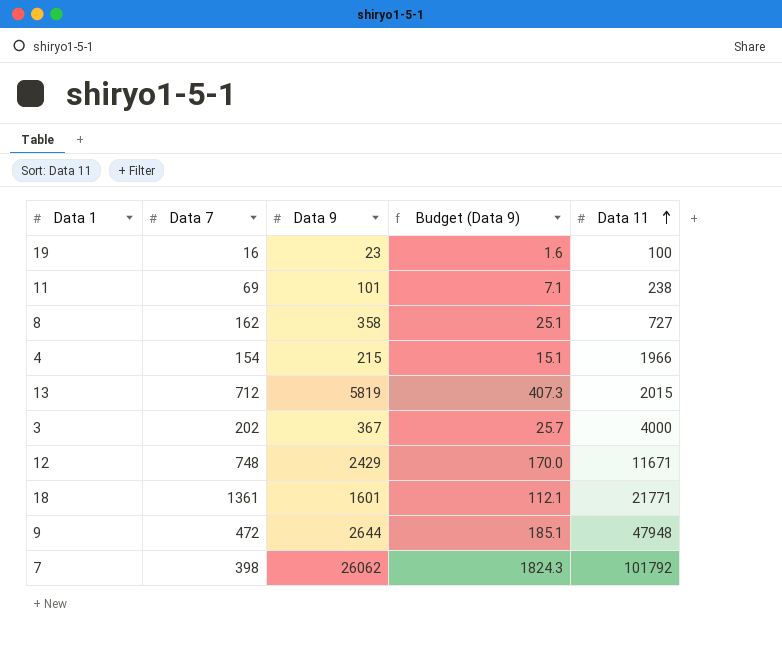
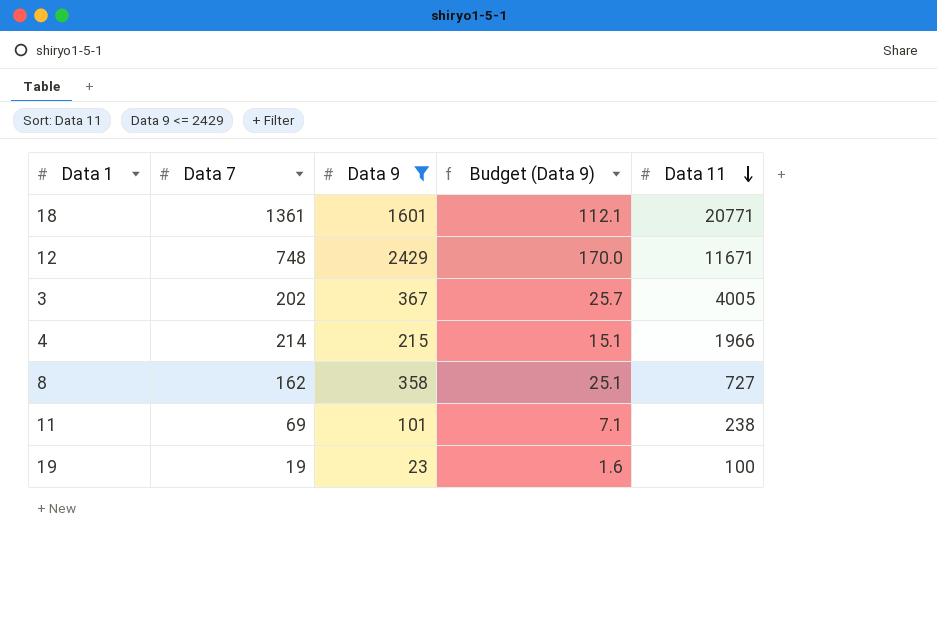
filter: none -> Data 9 <= 2429
row order: Data 11 ascending -> Data 11 descending
18 | Data 11: 21771 -> 20771
3 | Data 11: 4000 -> 4005
4 | Data 7: 154 -> 214
19 | Data 7: 16 -> 19

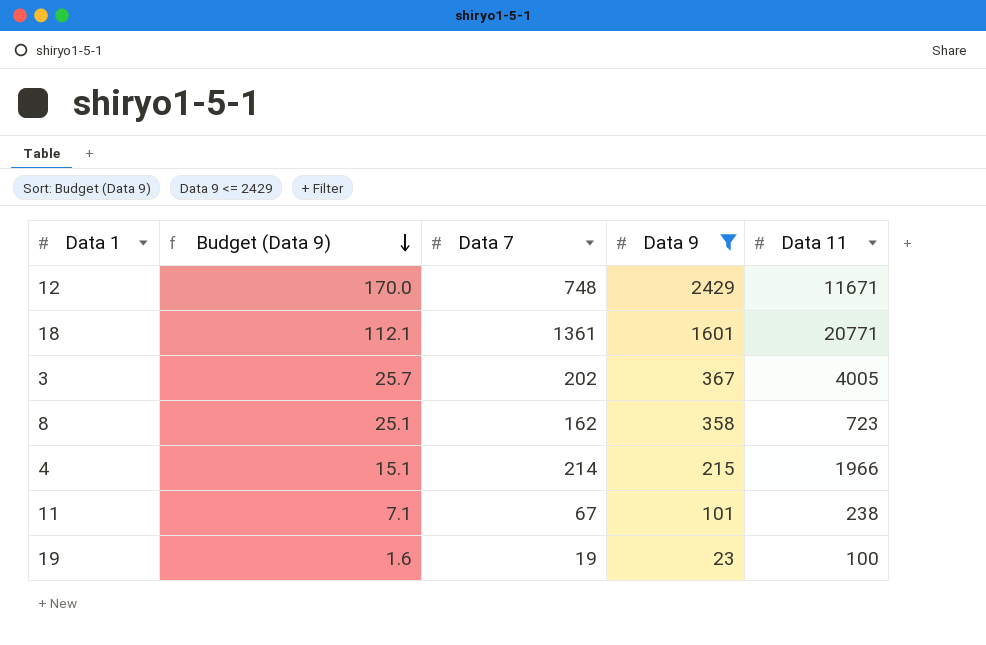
row order: Data 11 descending -> Budget (Data 9) descending
column Budget (Data 9) | position: 4 -> 2
8 | Data 11: 727 -> 723
11 | Data 7: 69 -> 67

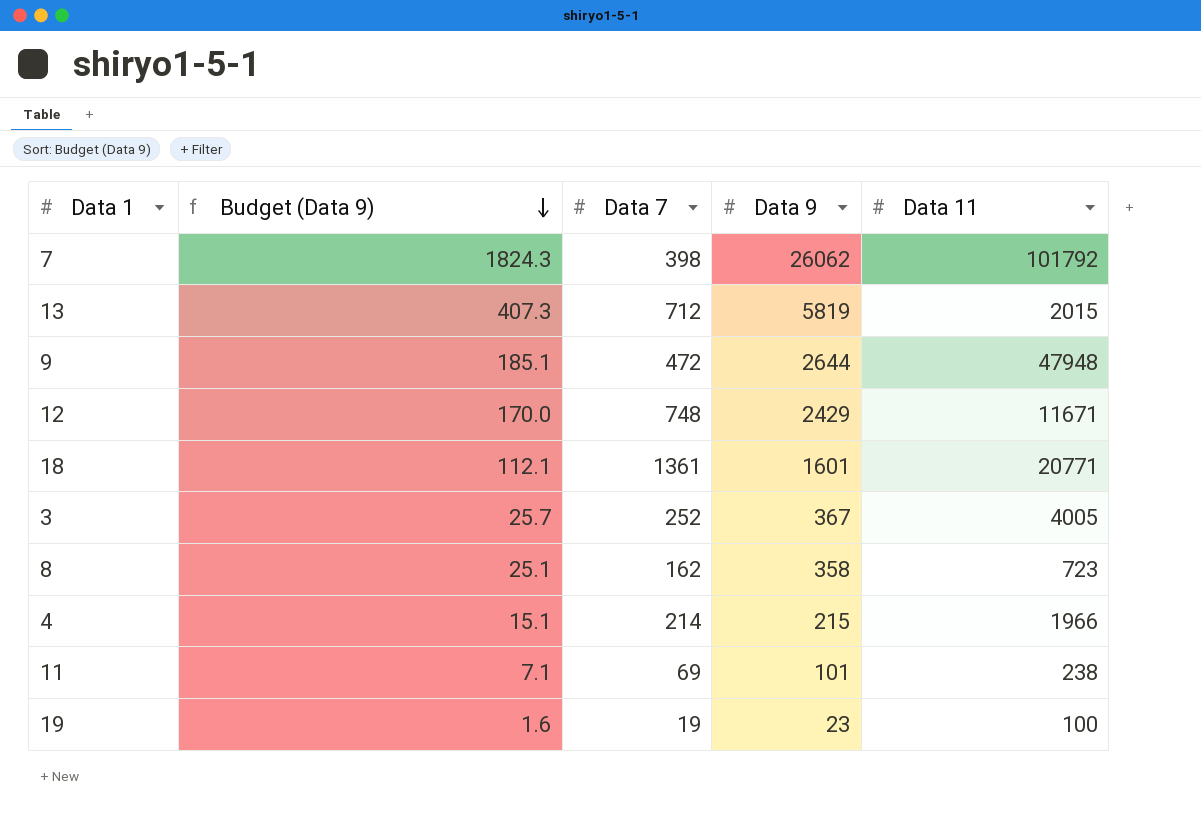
filter: Data 9 <= 2429 -> none
3 | Data 7: 202 -> 252
11 | Data 7: 67 -> 69

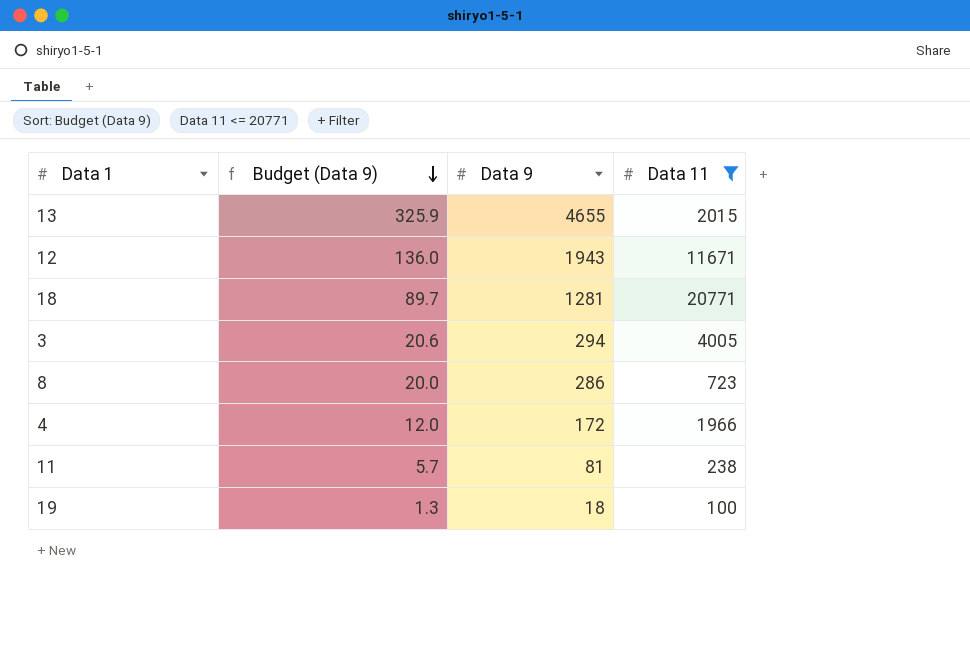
filter: none -> Data 11 <= 20771
column Data 7 | position: 3 -> none
13 | Budget (Data 9): 407.3 -> 325.9
13 | Data 9: 5819 -> 4655
12 | Budget (Data 9): 170.0 -> 136.0
12 | Data 9: 2429 -> 1943
18 | Budget (Data 9): 112.1 -> 89.7
18 | Data 9: 1601 -> 1281
3 | Budget (Data 9): 25.7 -> 20.6
3 | Data 9: 367 -> 294
8 | Budget (Data 9): 25.1 -> 20.0
8 | Data 9: 358 -> 286
4 | Budget (Data 9): 15.1 -> 12.0
4 | Data 9: 215 -> 172
11 | Budget (Data 9): 7.1 -> 5.7
11 | Data 9: 101 -> 81
19 | Budget (Data 9): 1.6 -> 1.3
19 | Data 9: 23 -> 18

